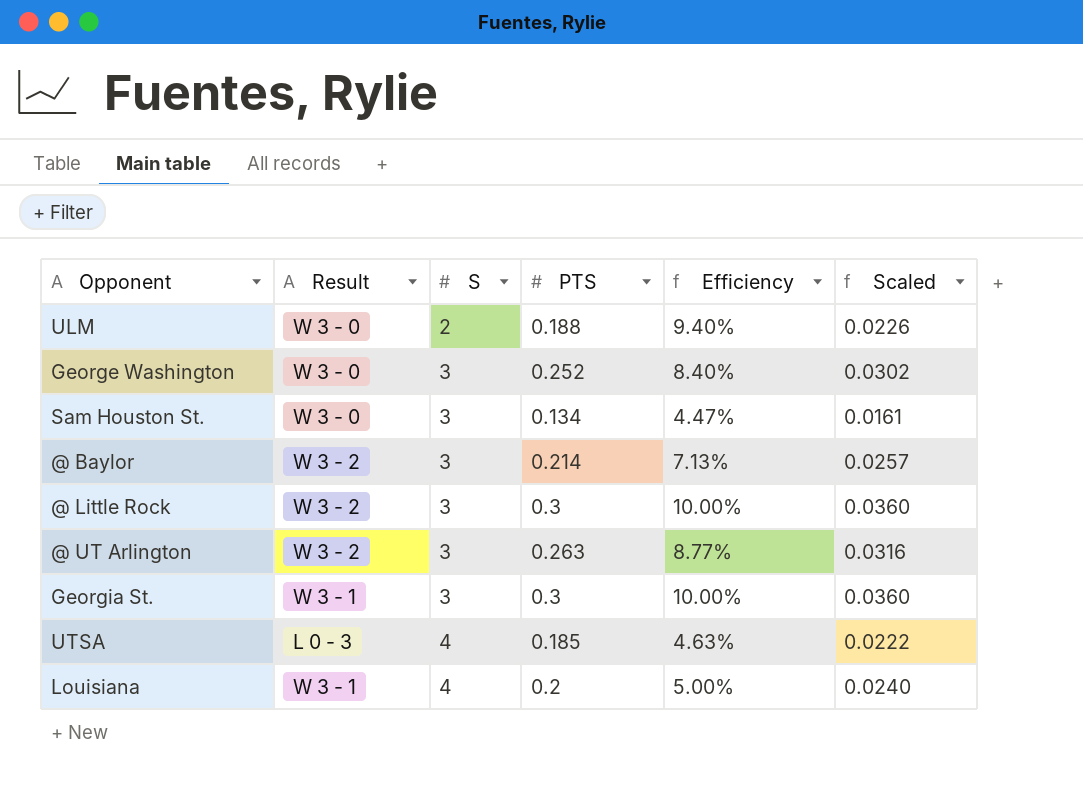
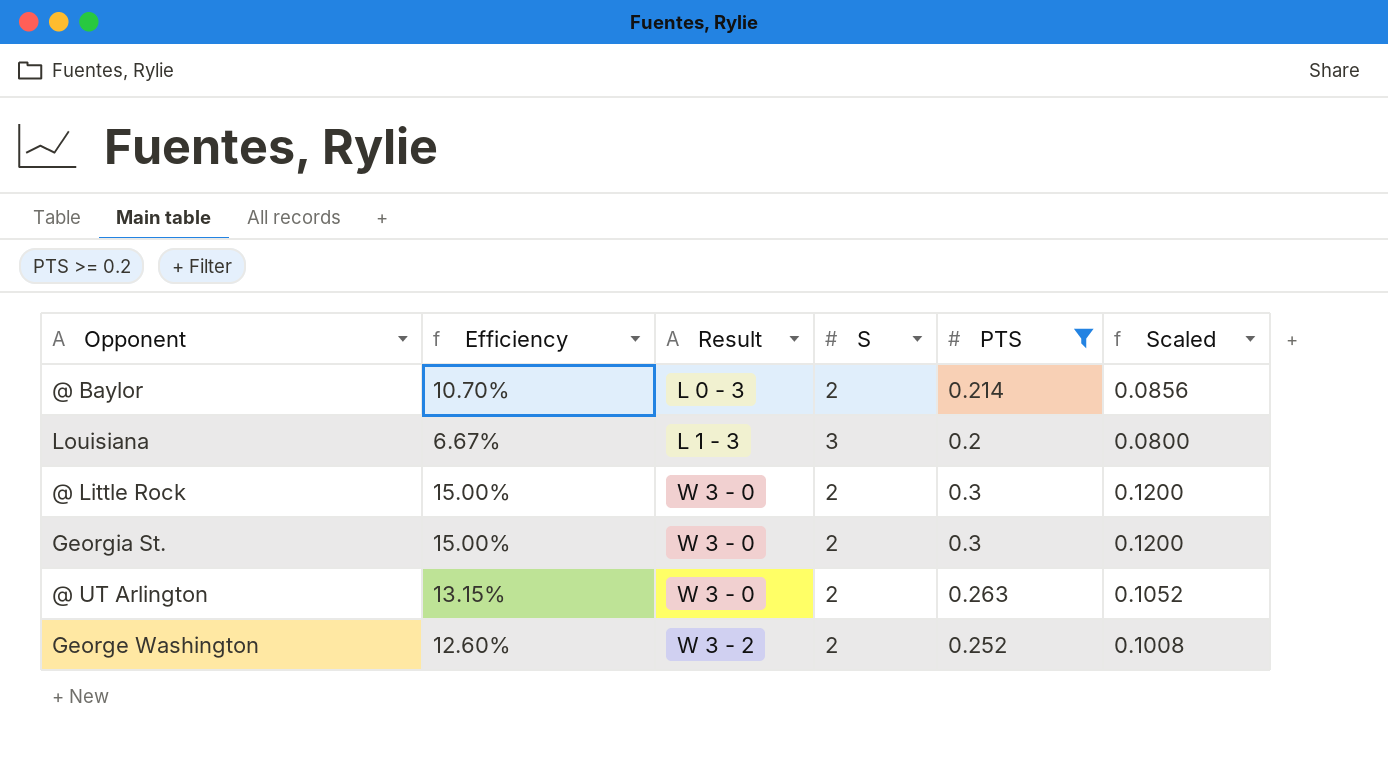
filter: none -> PTS >= 0.2
row order: S ascending -> Result ascending
column Efficiency | position: 5 -> 2
column Scaled | formula: [PTS] * 0.12 -> [PTS] * 0.4
@ Baylor | Efficiency: 7.13% -> 10.70%
@ Baylor | Result: W 3 - 2 -> L 0 - 3
@ Baylor | S: 3 -> 2
Louisiana | Efficiency: 5.00% -> 6.67%
Louisiana | Result: W 3 - 1 -> L 1 - 3
Louisiana | S: 4 -> 3
@ Little Rock | Efficiency: 10.00% -> 15.00%
@ Little Rock | Result: W 3 - 2 -> W 3 - 0
@ Little Rock | S: 3 -> 2
Georgia St. | Efficiency: 10.00% -> 15.00%
Georgia St. | Result: W 3 - 1 -> W 3 - 0
Georgia St. | S: 3 -> 2
@ UT Arlington | Efficiency: 8.77% -> 13.15%
@ UT Arlington | Result: W 3 - 2 -> W 3 - 0
@ UT Arlington | S: 3 -> 2
George Washington | Efficiency: 8.40% -> 12.60%
George Washington | Result: W 3 - 0 -> W 3 - 2
George Washington | S: 3 -> 2

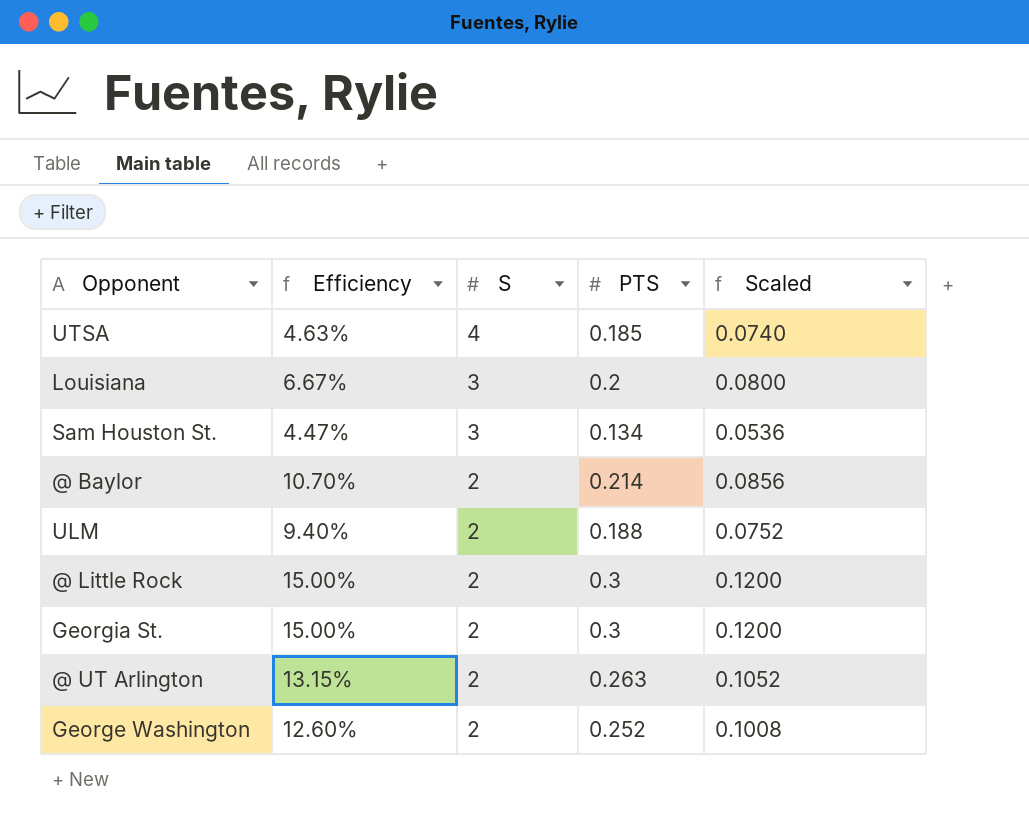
filter: PTS >= 0.2 -> none
row order: Result ascending -> S descending
column Result | position: 3 -> none

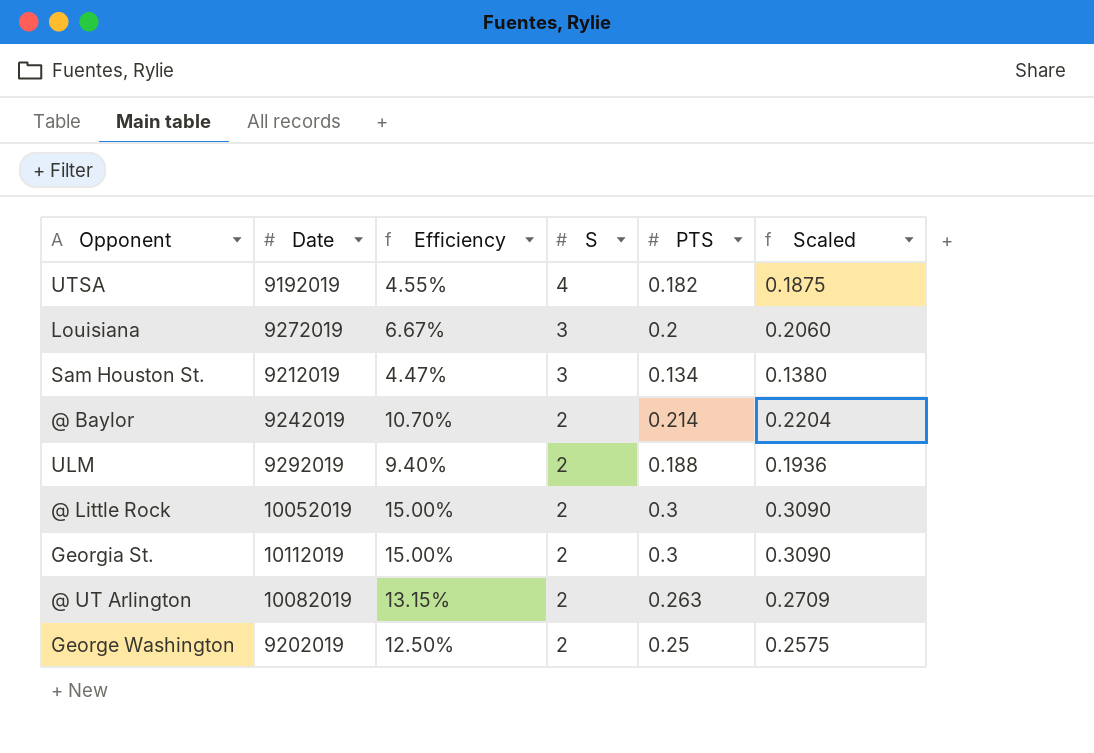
column Date | position: none -> 2
column Scaled | formula: [PTS] * 0.4 -> [PTS] * 1.03
UTSA | Efficiency: 4.63% -> 4.55%
UTSA | PTS: 0.185 -> 0.182
George Washington | Efficiency: 12.60% -> 12.50%
George Washington | PTS: 0.252 -> 0.25

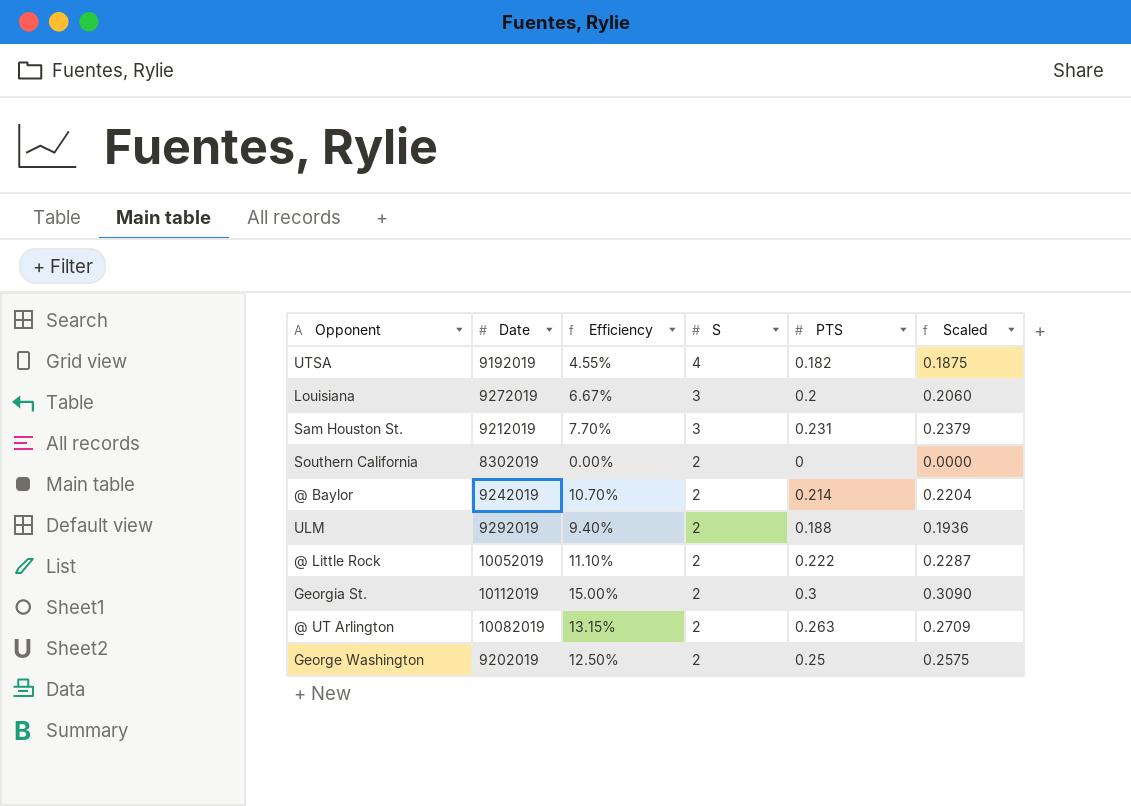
Sam Houston St. | Efficiency: 4.47% -> 7.70%
Sam Houston St. | PTS: 0.134 -> 0.231
Sam Houston St. | Scaled: 0.1380 -> 0.2379
row Southern California: none -> 8302019 | 0.00% | 2 | 0 | 0.0000
@ Little Rock | Efficiency: 15.00% -> 11.10%
@ Little Rock | PTS: 0.3 -> 0.222
@ Little Rock | Scaled: 0.3090 -> 0.2287

